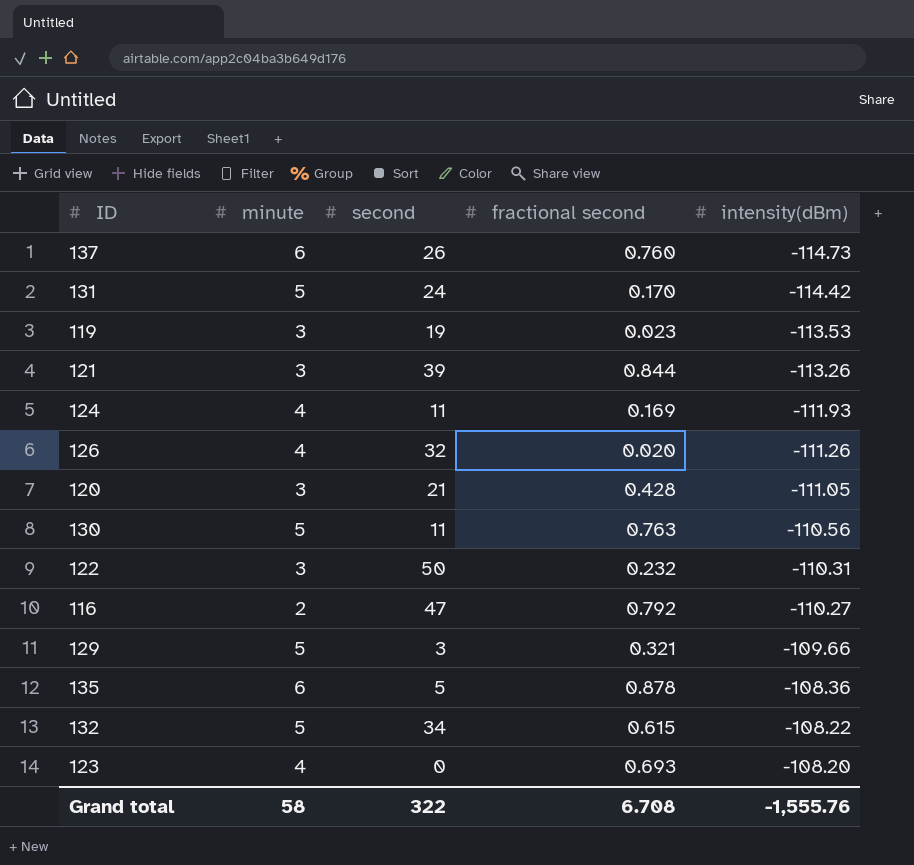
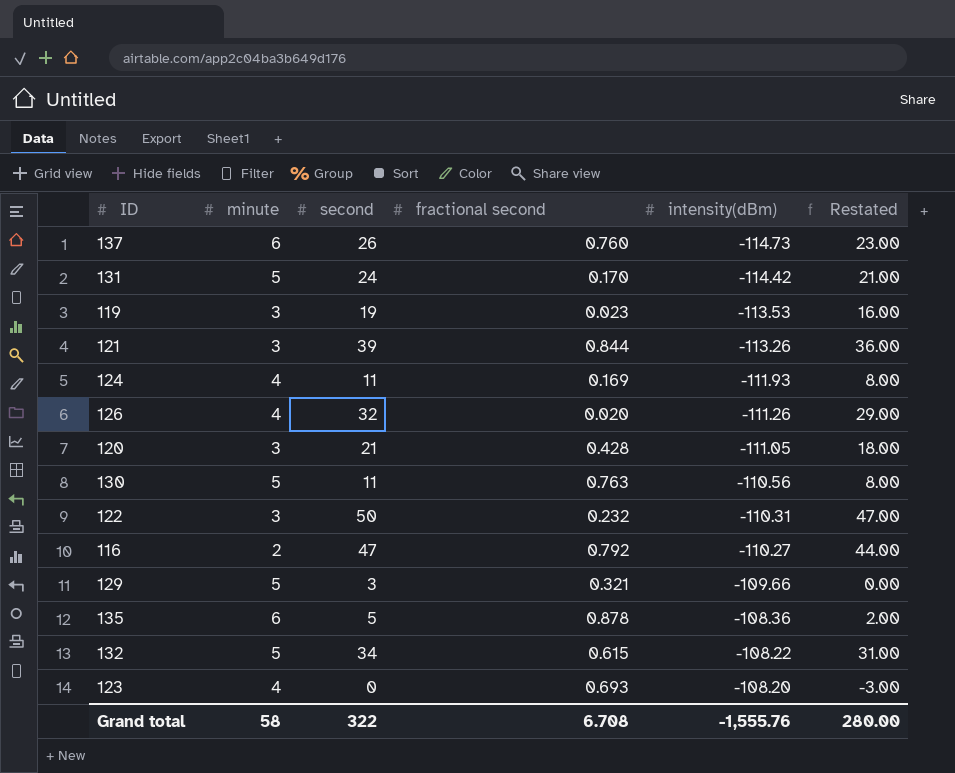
column Restated | formula: none -> [second] - 3

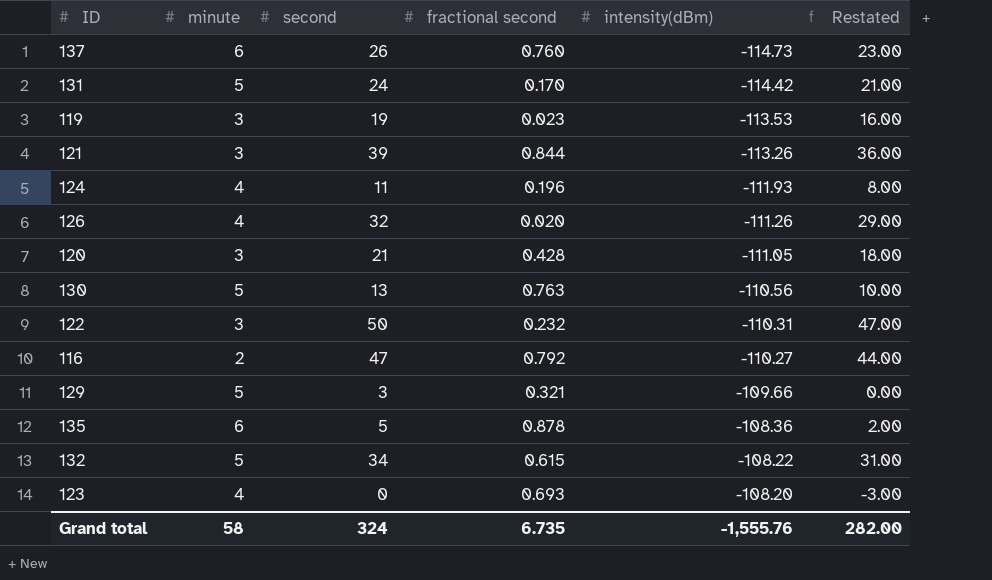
124 | fractional second: 0.169 -> 0.196
130 | second: 11 -> 13
130 | Restated: 8.00 -> 10.00
Grand total | second: 322 -> 324
Grand total | fractional second: 6.708 -> 6.735
Grand total | Restated: 280.00 -> 282.00

